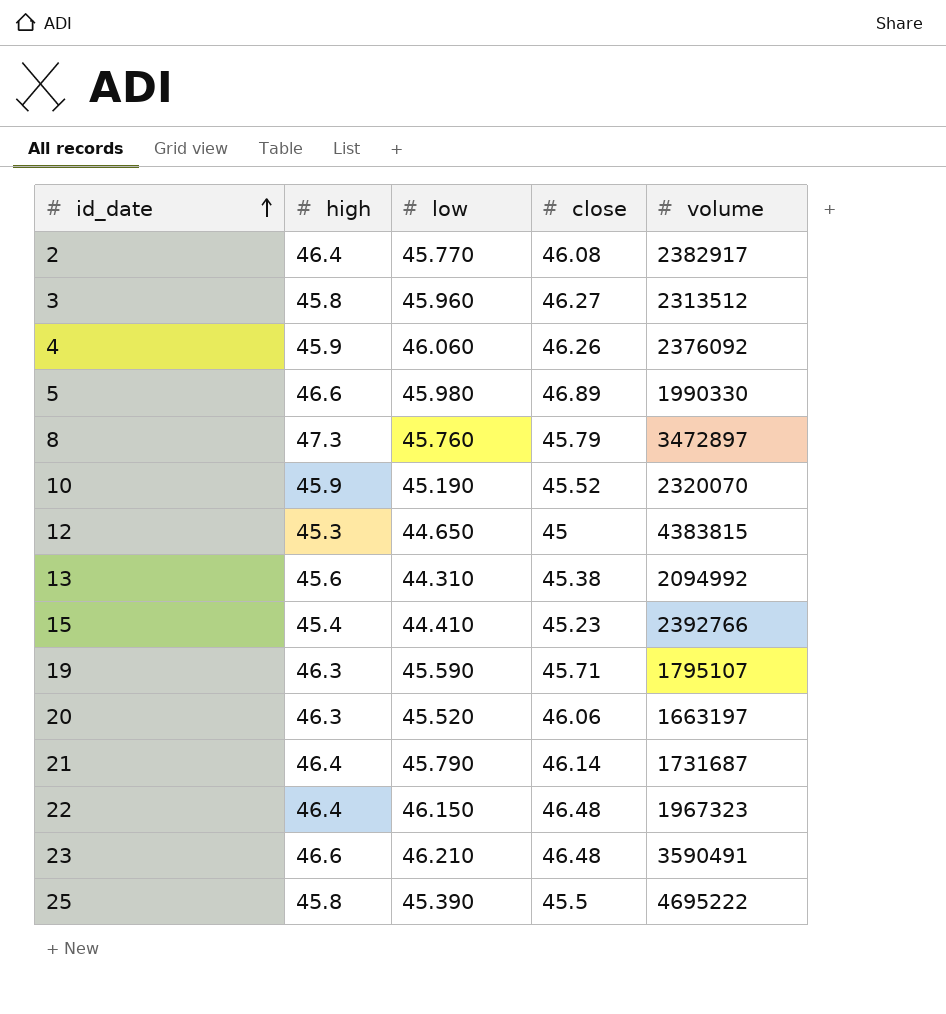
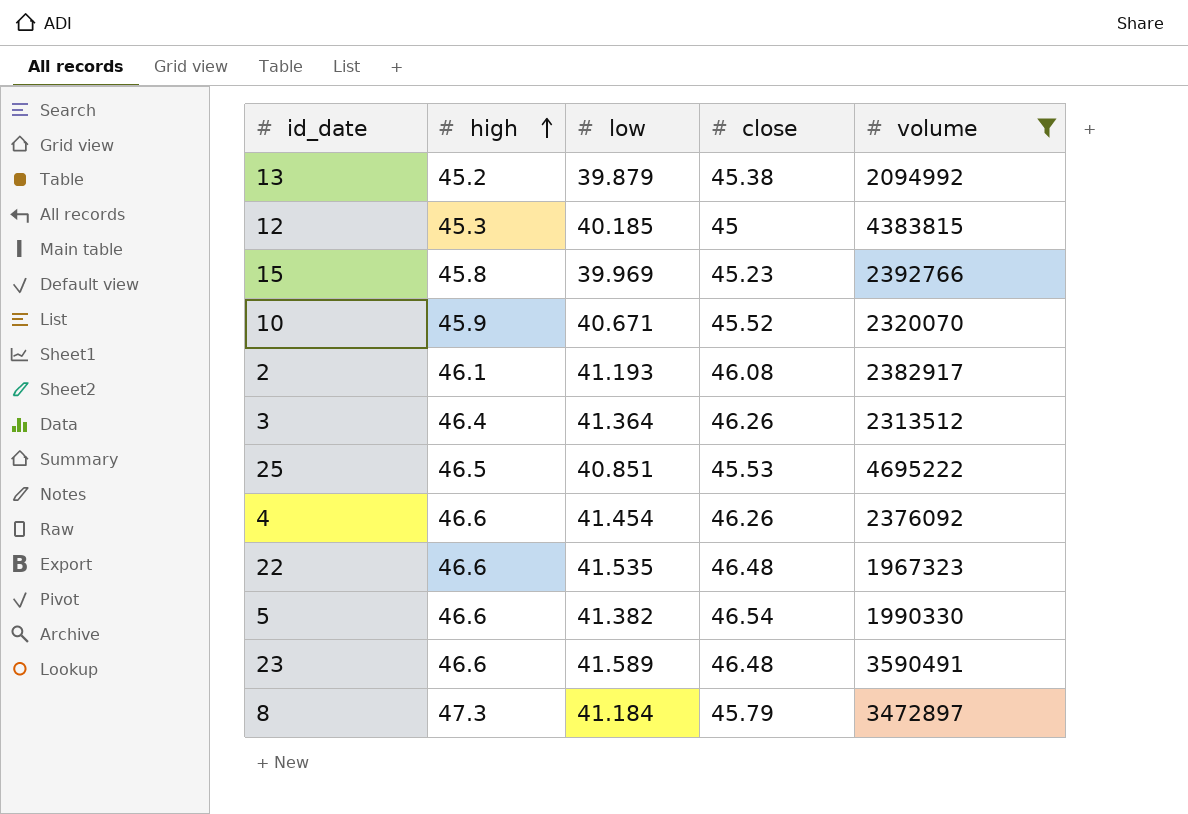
filter: none -> volume >= 1967323
row order: id_date ascending -> high ascending
13 | high: 45.6 -> 45.2
13 | low: 44.310 -> 39.879
12 | low: 44.650 -> 40.185
15 | high: 45.4 -> 45.8
15 | low: 44.410 -> 39.969
10 | low: 45.190 -> 40.671
2 | high: 46.4 -> 46.1
2 | low: 45.770 -> 41.193
3 | high: 45.8 -> 46.4
3 | low: 45.960 -> 41.364
3 | close: 46.27 -> 46.26
25 | high: 45.8 -> 46.5
25 | low: 45.390 -> 40.851
25 | close: 45.5 -> 45.53
4 | high: 45.9 -> 46.6
4 | low: 46.060 -> 41.454
22 | high: 46.4 -> 46.6
22 | low: 46.150 -> 41.535
5 | low: 45.980 -> 41.382
5 | close: 46.89 -> 46.54
23 | low: 46.210 -> 41.589
8 | low: 45.760 -> 41.184

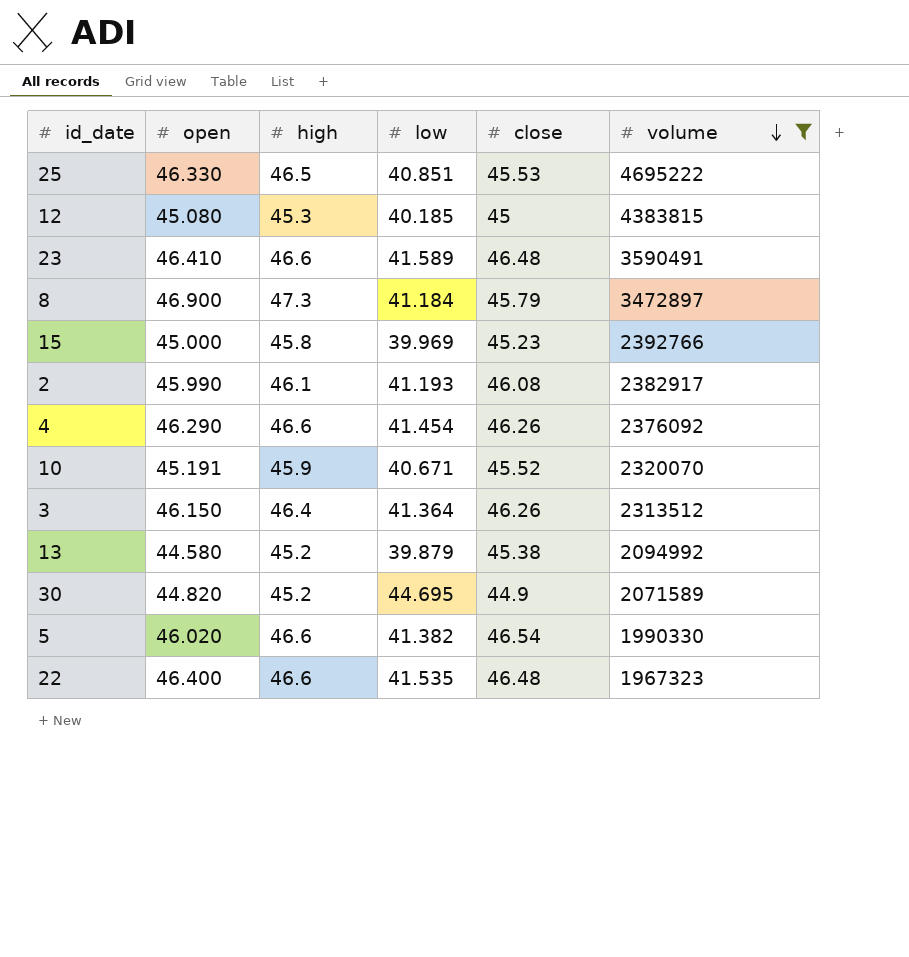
row order: high ascending -> volume descending
column open | position: none -> 2
row 30: none -> 44.820 | 45.2 | 44.695 | 44.9 | 2071589

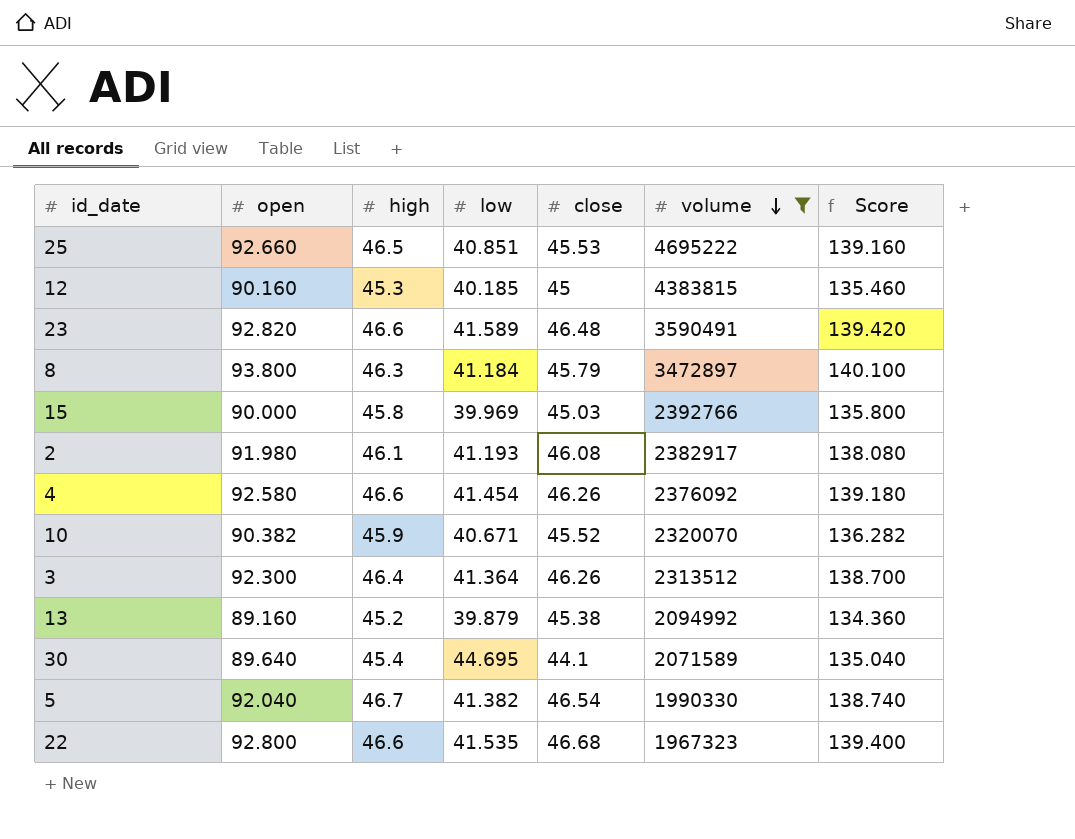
column Score | formula: none -> [open] + [high]
25 | open: 46.330 -> 92.660
12 | open: 45.080 -> 90.160
23 | open: 46.410 -> 92.820
8 | open: 46.900 -> 93.800
8 | high: 47.3 -> 46.3
15 | open: 45.000 -> 90.000
15 | close: 45.23 -> 45.03
2 | open: 45.990 -> 91.980
4 | open: 46.290 -> 92.580
10 | open: 45.191 -> 90.382
3 | open: 46.150 -> 92.300
13 | open: 44.580 -> 89.160
30 | open: 44.820 -> 89.640
30 | high: 45.2 -> 45.4
30 | close: 44.9 -> 44.1
5 | open: 46.020 -> 92.040
5 | high: 46.6 -> 46.7
22 | open: 46.400 -> 92.800
22 | close: 46.48 -> 46.68

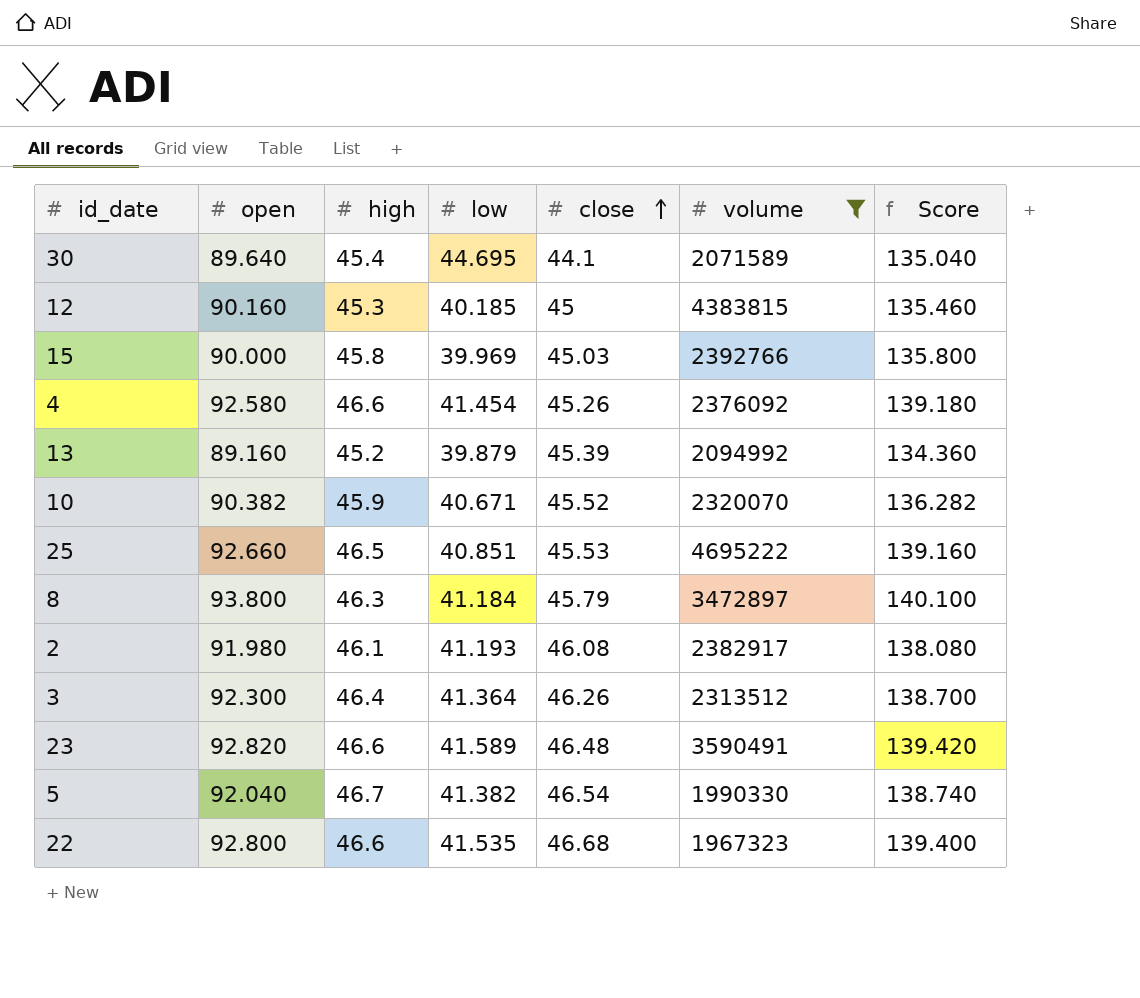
row order: volume descending -> close ascending
4 | close: 46.26 -> 45.26
13 | close: 45.38 -> 45.39

